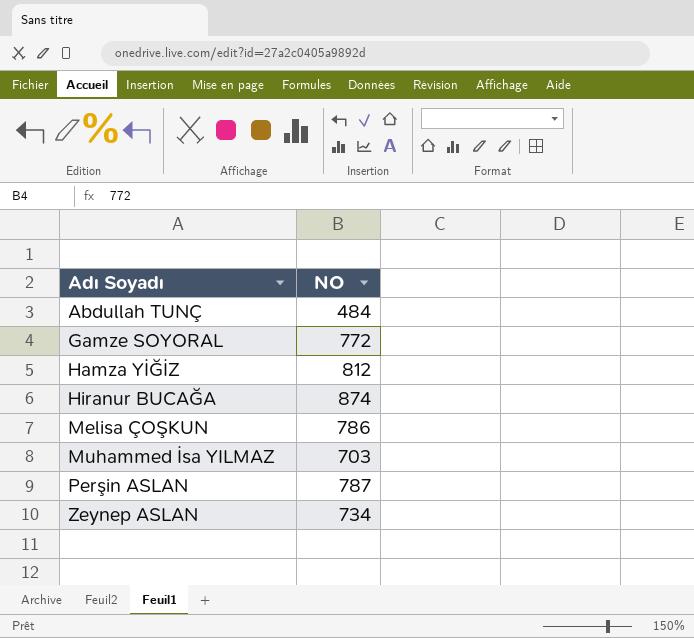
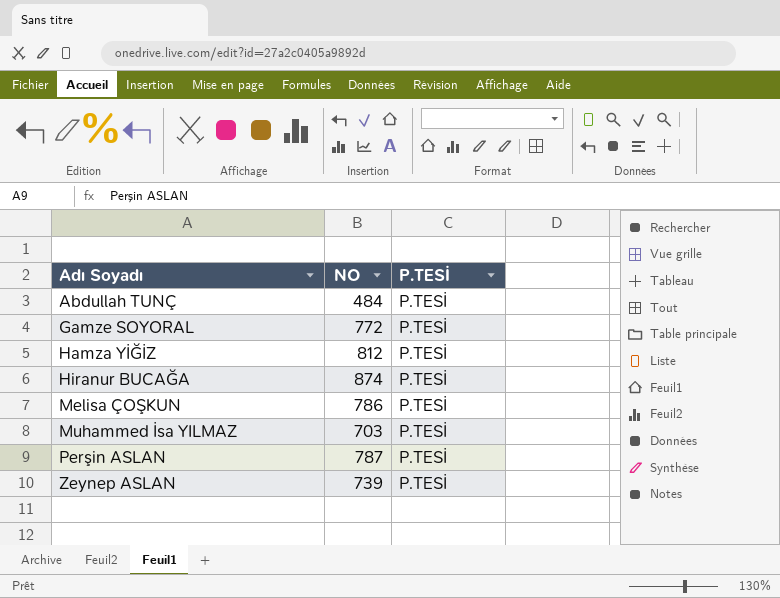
column P.TESİ | position: none -> 3
Zeynep ASLAN | NO: 734 -> 739

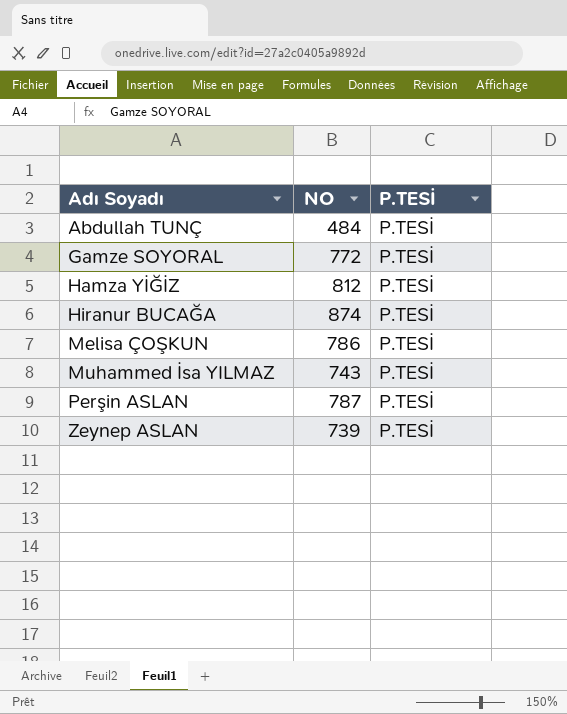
Muhammed İsa YILMAZ | NO: 703 -> 743

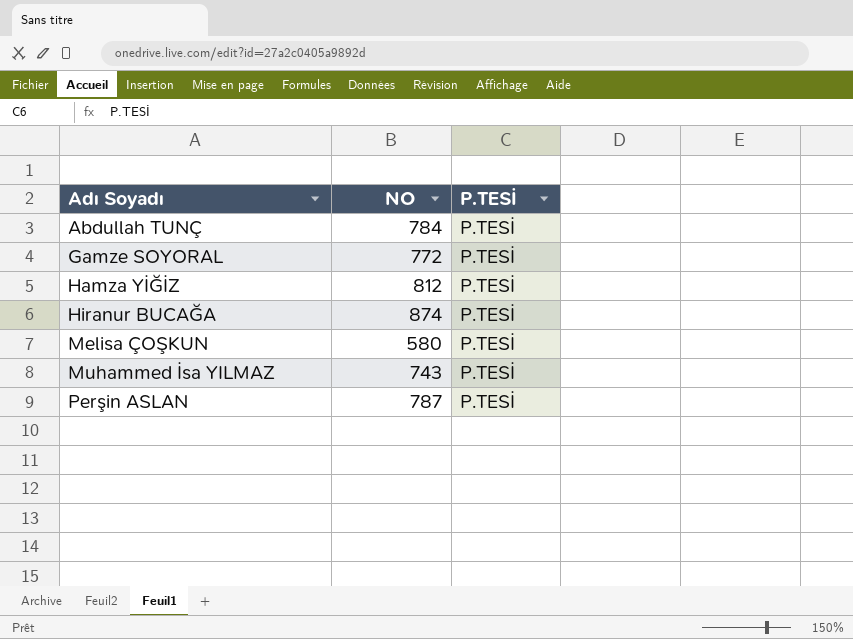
row Zeynep ASLAN: 739 | P.TESİ -> none
Abdullah TUNÇ | NO: 484 -> 784
Melisa ÇOŞKUN | NO: 786 -> 580

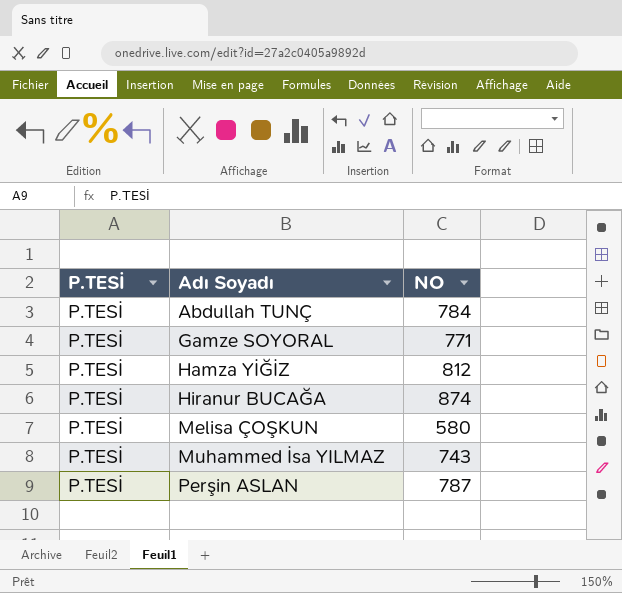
column P.TESİ | position: 3 -> 1
Gamze SOYORAL | NO: 772 -> 771

